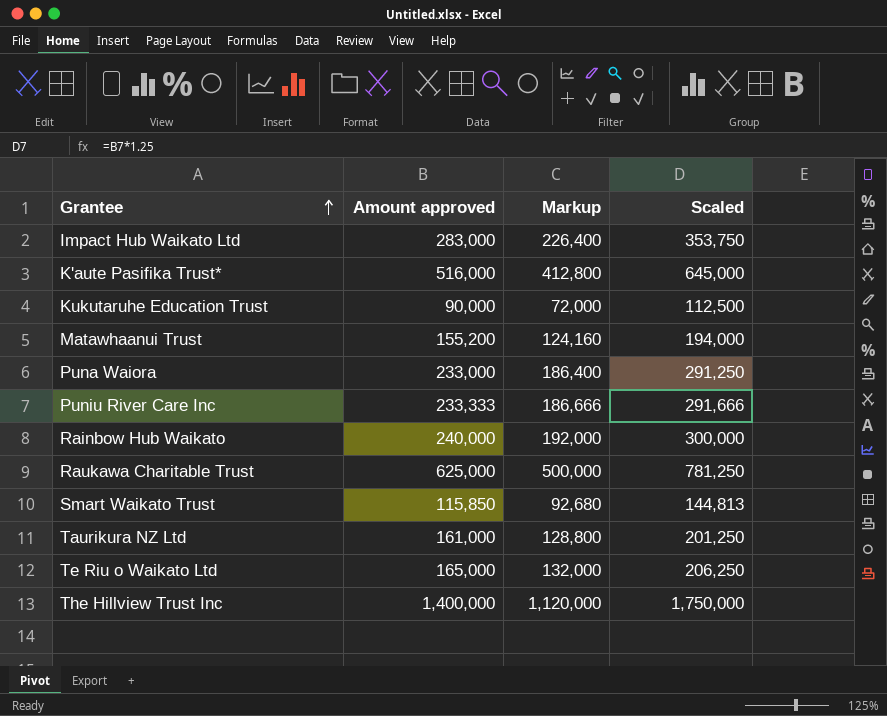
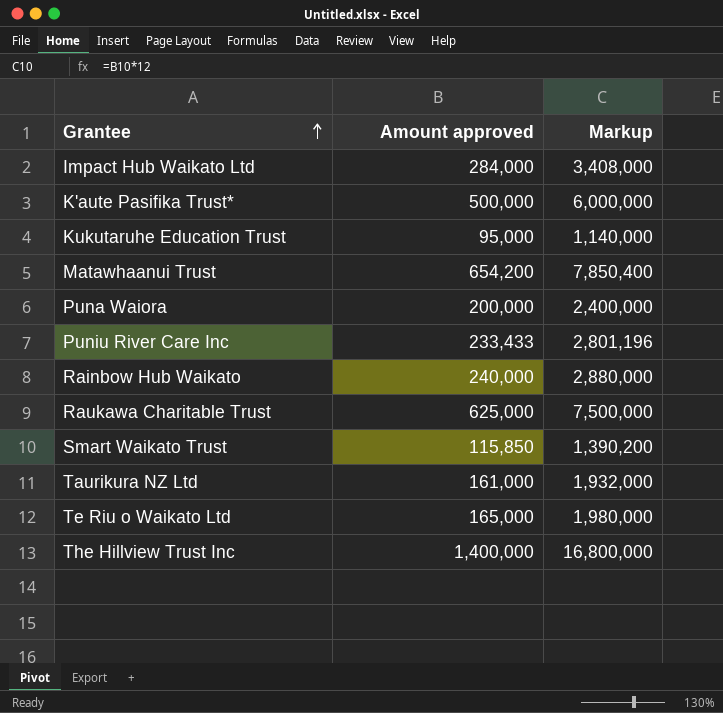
column Scaled | formula: [Amount approved] * 1.25 -> none
column Markup | formula: [Amount approved] * 0.8 -> [Amount approved] * 12
Impact Hub Waikato Ltd | Amount approved: 283,000 -> 284,000
K'aute Pasifika Trust* | Amount approved: 516,000 -> 500,000
Kukutaruhe Education Trust | Amount approved: 90,000 -> 95,000
Matawhaanui Trust | Amount approved: 155,200 -> 654,200
Puna Waiora | Amount approved: 233,000 -> 200,000
Puniu River Care Inc | Amount approved: 233,333 -> 233,433

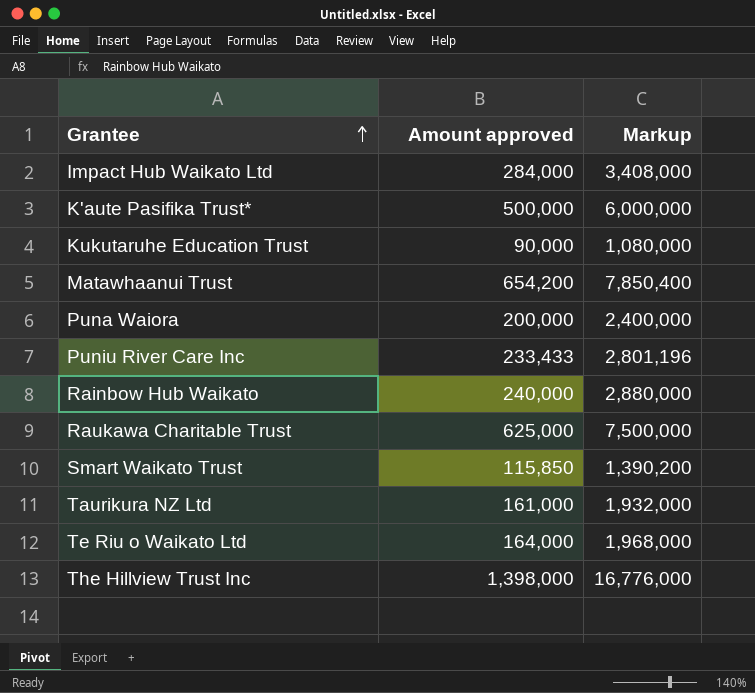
Kukutaruhe Education Trust | Amount approved: 95,000 -> 90,000
Kukutaruhe Education Trust | Markup: 1,140,000 -> 1,080,000
Te Riu o Waikato Ltd | Amount approved: 165,000 -> 164,000
Te Riu o Waikato Ltd | Markup: 1,980,000 -> 1,968,000
The Hillview Trust Inc | Amount approved: 1,400,000 -> 1,398,000
The Hillview Trust Inc | Markup: 16,800,000 -> 16,776,000

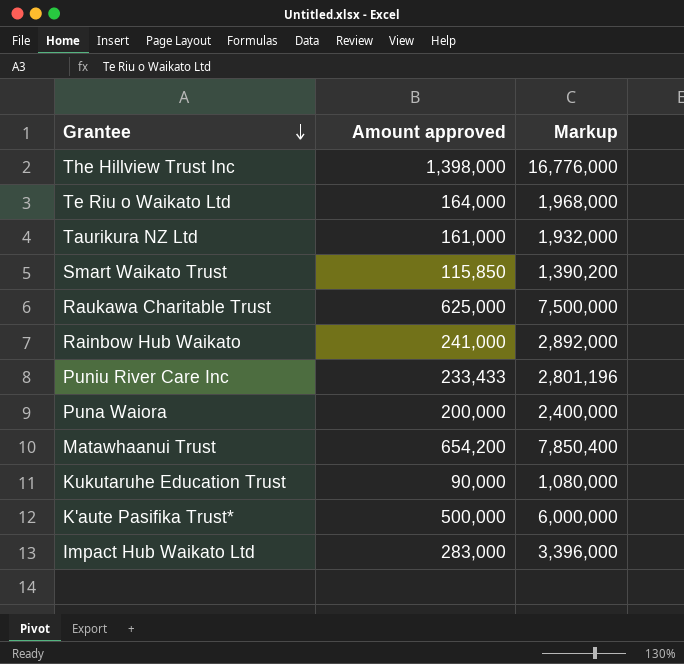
row order: Grantee ascending -> Grantee descending
Rainbow Hub Waikato | Amount approved: 240,000 -> 241,000
Rainbow Hub Waikato | Markup: 2,880,000 -> 2,892,000
Impact Hub Waikato Ltd | Amount approved: 284,000 -> 283,000
Impact Hub Waikato Ltd | Markup: 3,408,000 -> 3,396,000

